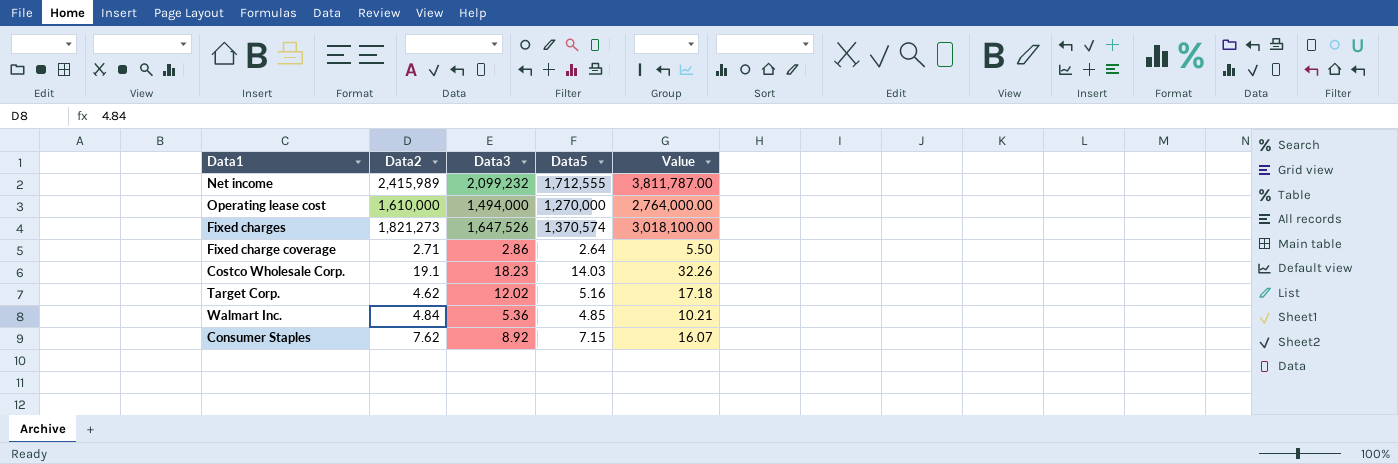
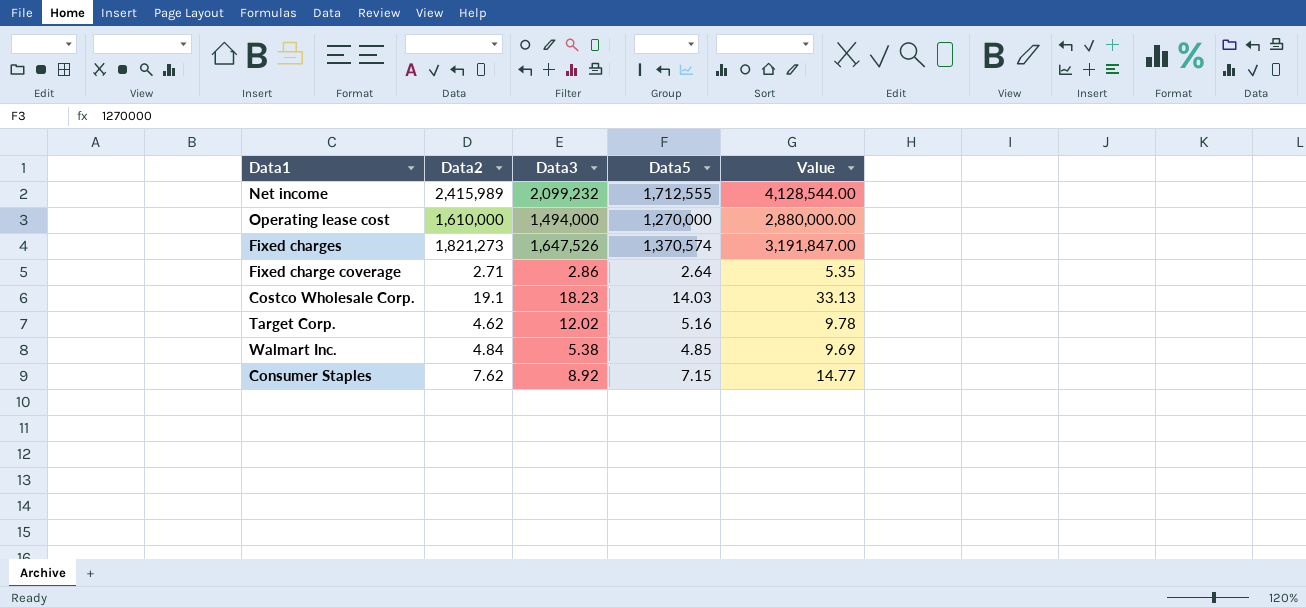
column Value | formula: [Data3] + [Data5] -> [Data2] + [Data5]
Walmart Inc. | Data3: 5.36 -> 5.38

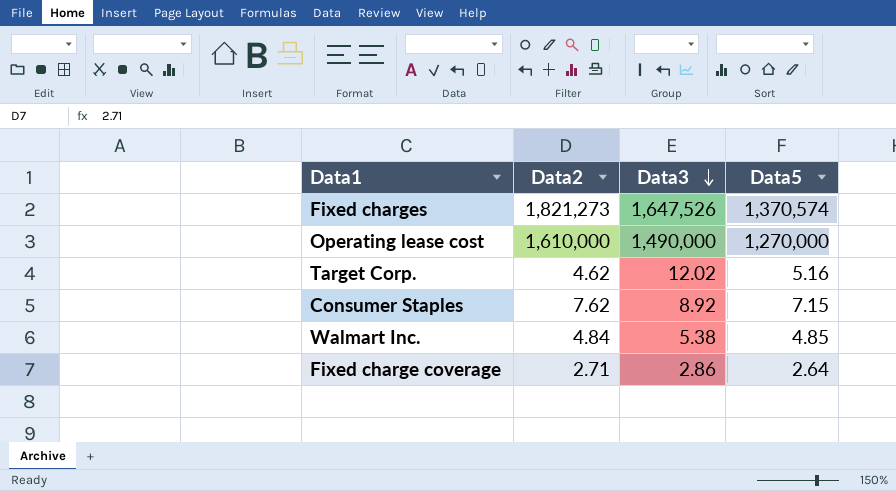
row order: none -> Data3 descending
column Value | formula: [Data2] + [Data5] -> none
row Net income: 2,415,989 | 2,099,232 | 1,712,555 | 4,128,544.00 -> none
row Costco Wholesale Corp.: 19.1 | 18.23 | 14.03 | 33.13 -> none
Operating lease cost | Data3: 1,494,000 -> 1,490,000

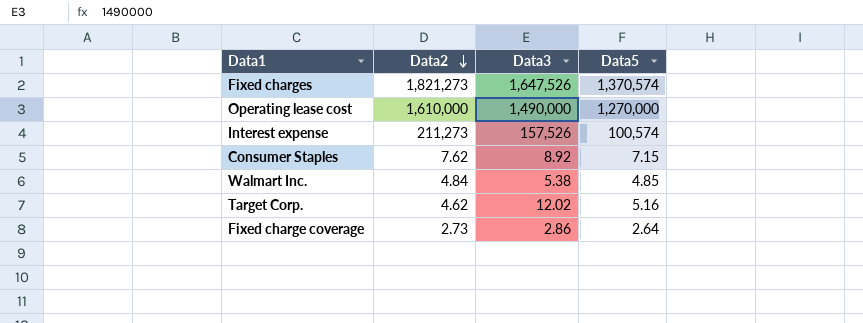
row order: Data3 descending -> Data2 descending
row Interest expense: none -> 211,273 | 157,526 | 100,574
Fixed charge coverage | Data2: 2.71 -> 2.73

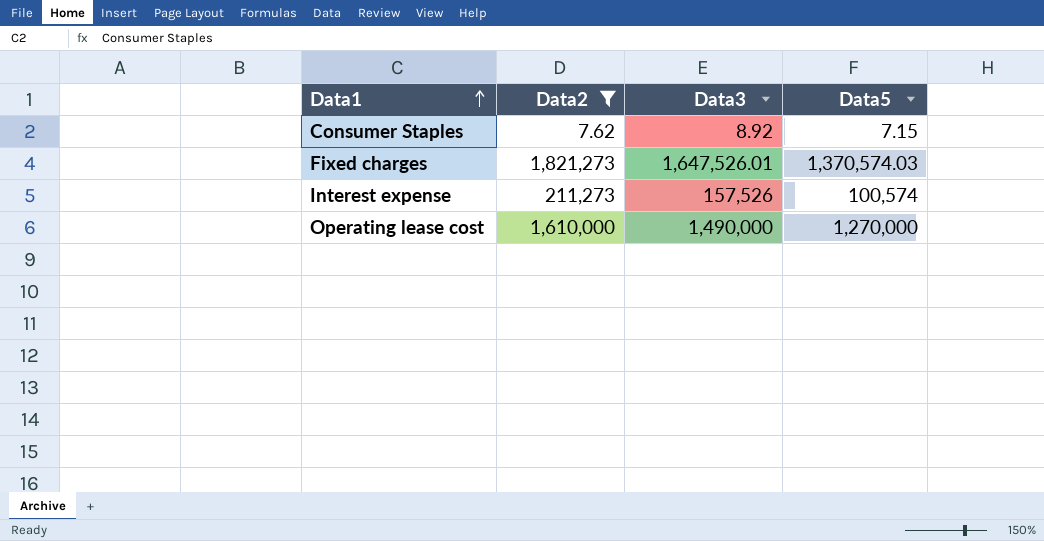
filter: none -> Data2 >= 7.62
row order: Data2 descending -> Data1 ascending
Fixed charges | Data3: 1,647,526 -> 1,647,526.01
Fixed charges | Data5: 1,370,574 -> 1,370,574.03

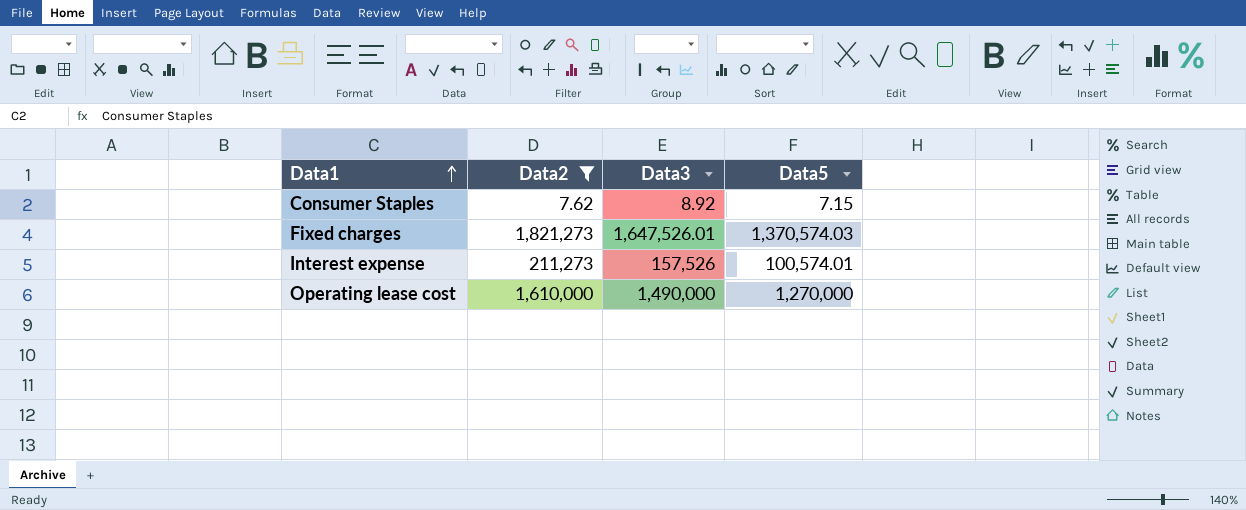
Interest expense | Data5: 100,574 -> 100,574.01

